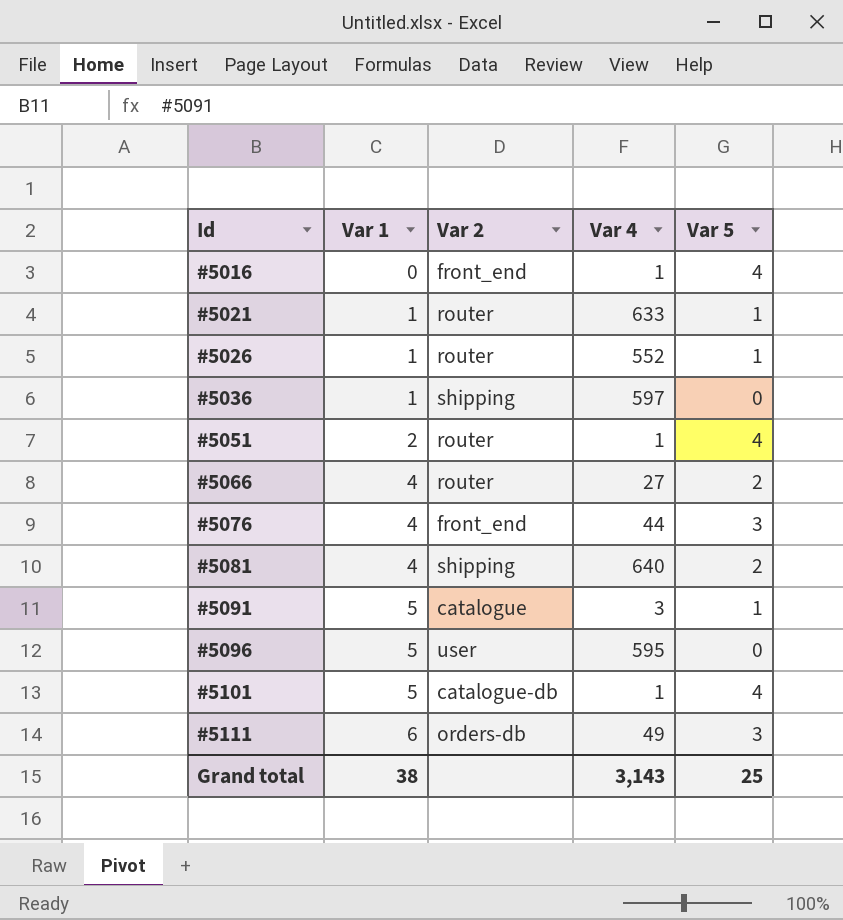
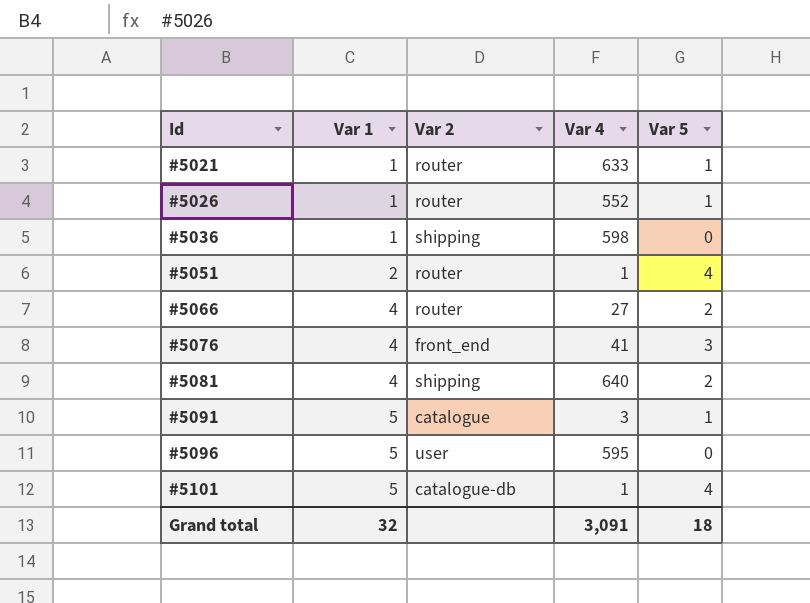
row #5016: 0 | front_end | 1 | 4 -> none
row #5111: 6 | orders-db | 49 | 3 -> none
#5036 | Var 4: 597 -> 598
#5076 | Var 4: 44 -> 41
Grand total | Var 1: 38 -> 32
Grand total | Var 4: 3,143 -> 3,091
Grand total | Var 5: 25 -> 18

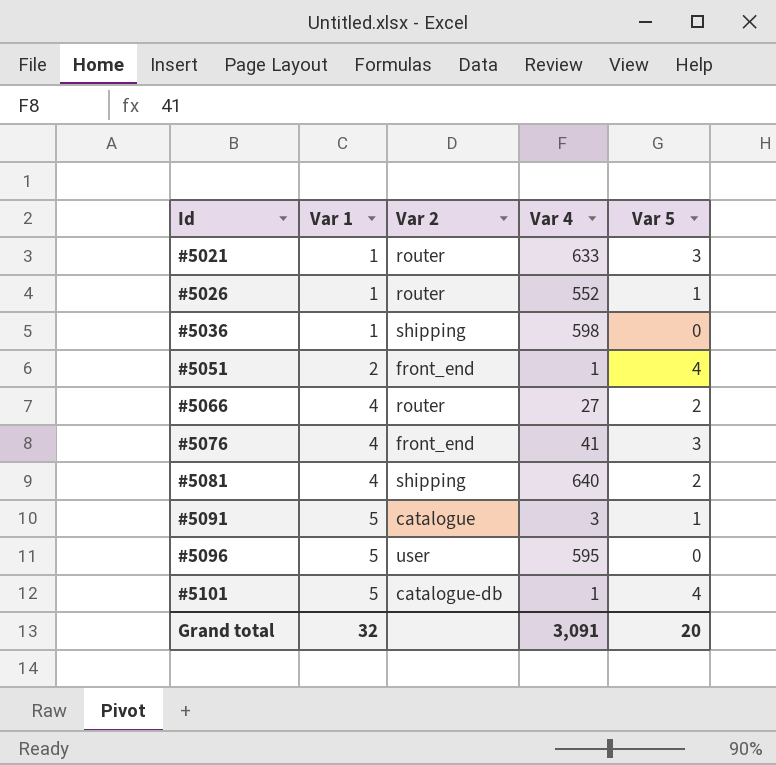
#5021 | Var 5: 1 -> 3
#5051 | Var 2: router -> front_end
Grand total | Var 5: 18 -> 20

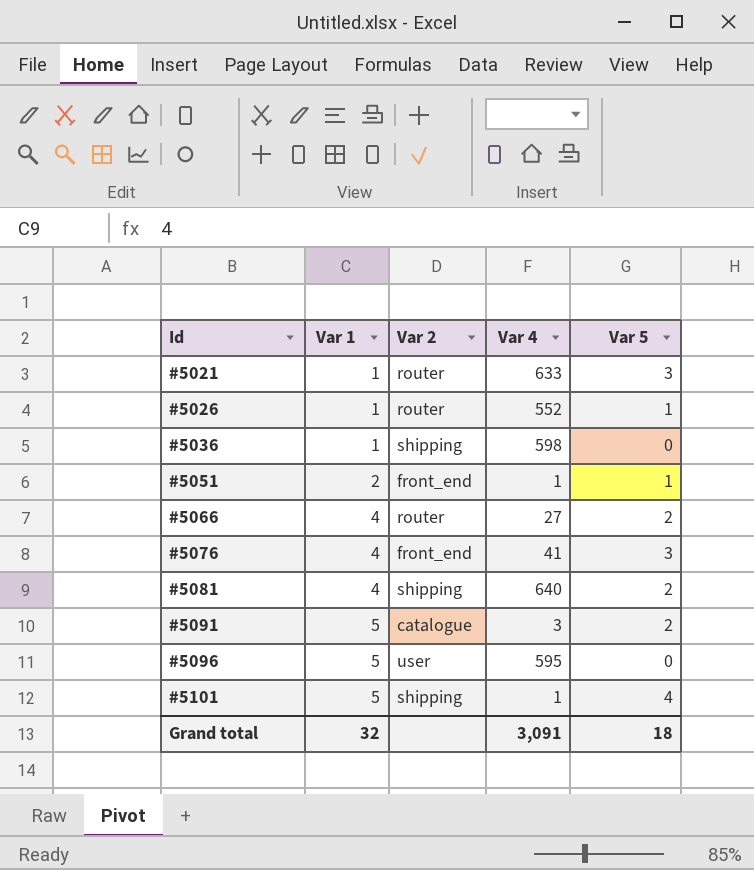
#5051 | Var 5: 4 -> 1
#5091 | Var 5: 1 -> 2
#5101 | Var 2: catalogue-db -> shipping
Grand total | Var 5: 20 -> 18

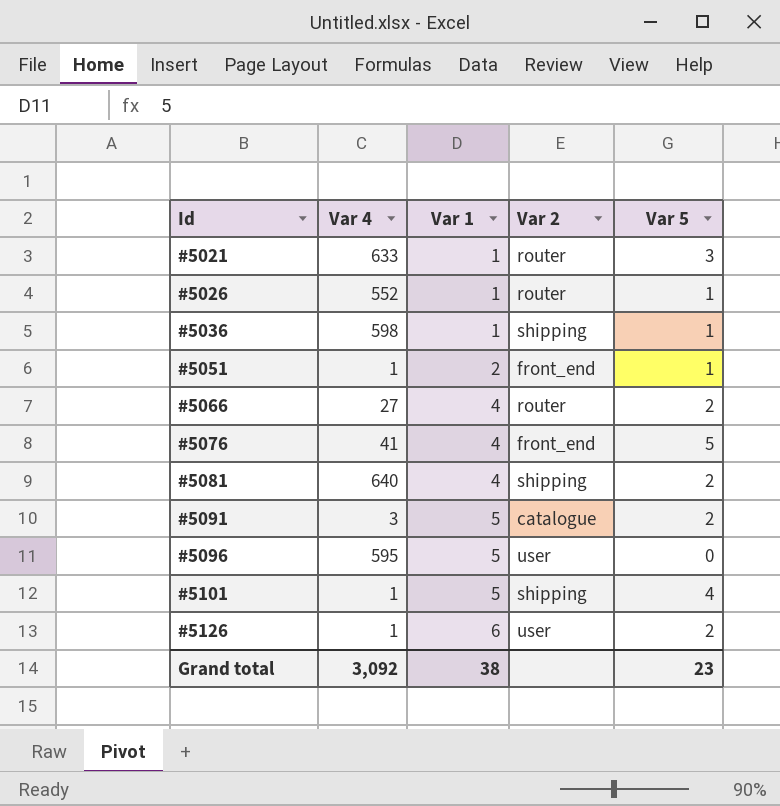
column Var 4 | position: 4 -> 2
#5036 | Var 5: 0 -> 1
#5076 | Var 5: 3 -> 5
row #5126: none -> 1 | 6 | user | 2
Grand total | Var 4: 3,091 -> 3,092
Grand total | Var 1: 32 -> 38
Grand total | Var 5: 18 -> 23

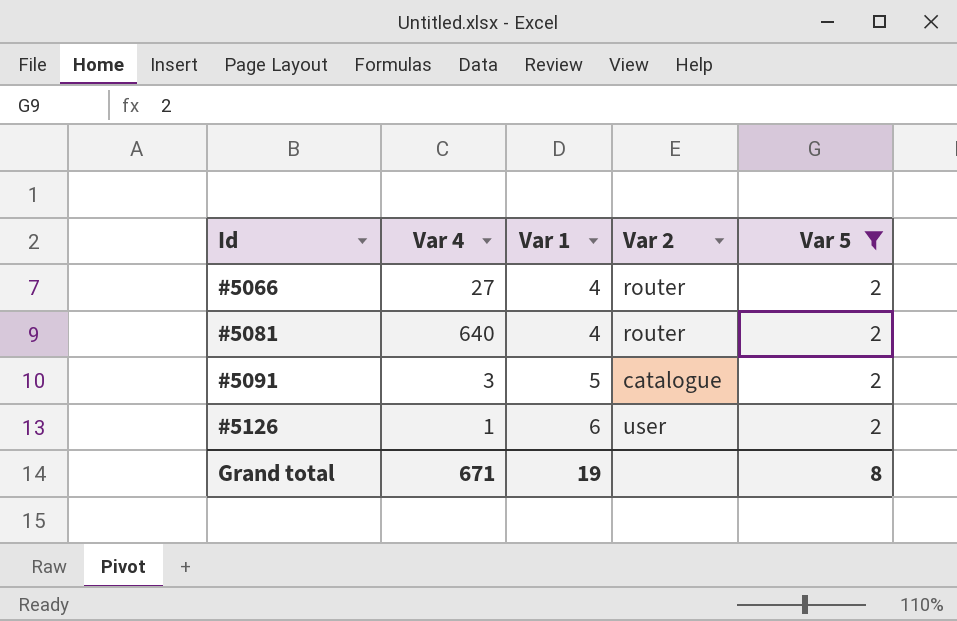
filter: none -> Var 5 = 2
#5081 | Var 2: shipping -> router
Grand total | Var 4: 3,092 -> 671
Grand total | Var 1: 38 -> 19
Grand total | Var 5: 23 -> 8

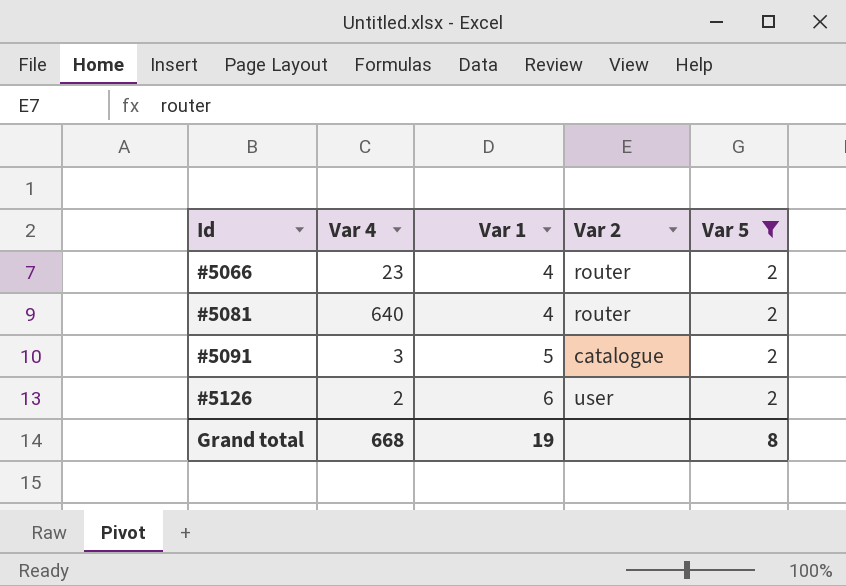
#5066 | Var 4: 27 -> 23
#5126 | Var 4: 1 -> 2
Grand total | Var 4: 671 -> 668

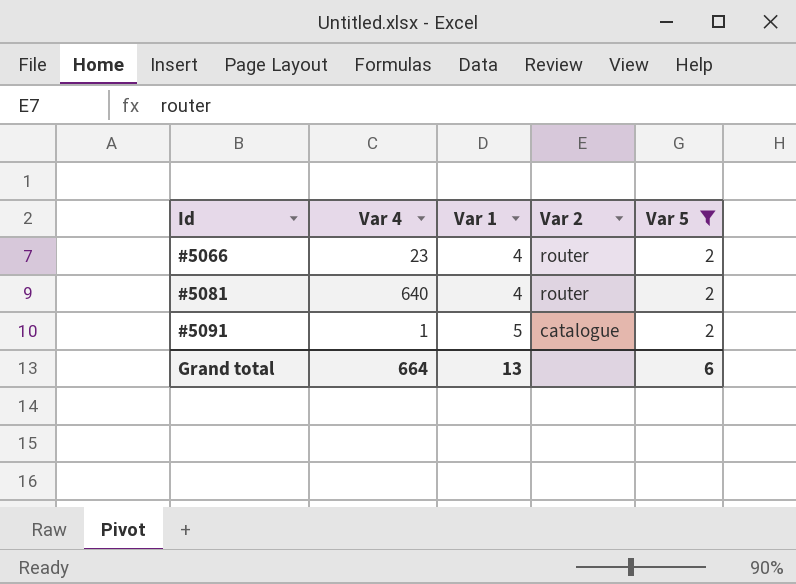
row #5126: 2 | 6 | user | 2 -> none
#5091 | Var 4: 3 -> 1
Grand total | Var 4: 668 -> 664
Grand total | Var 1: 19 -> 13
Grand total | Var 5: 8 -> 6

